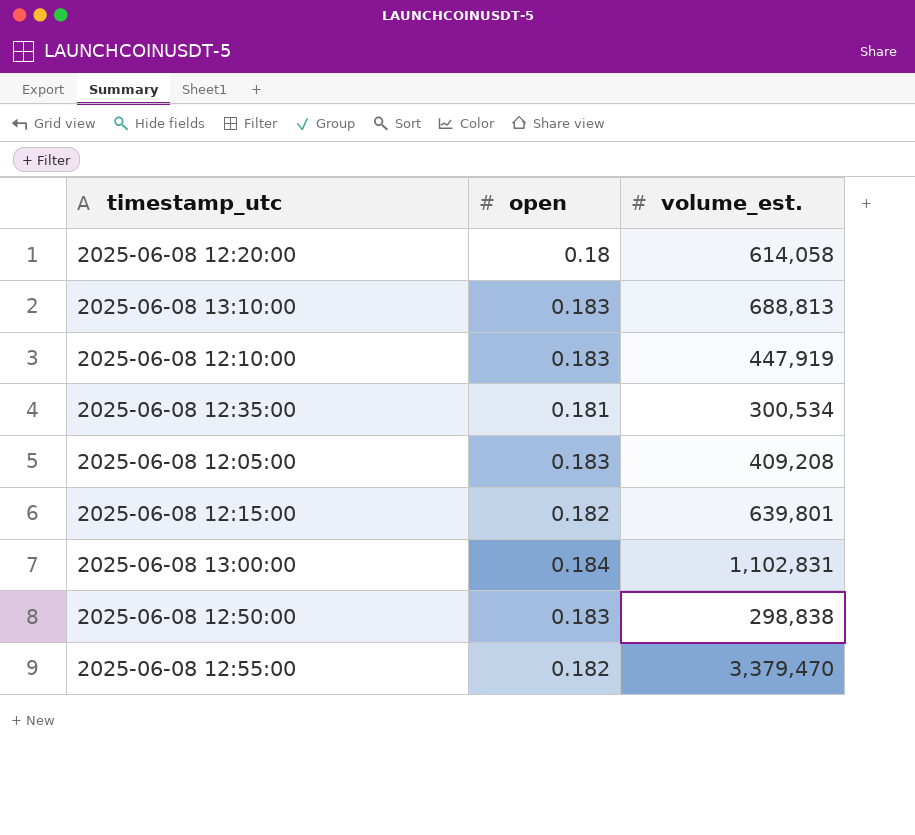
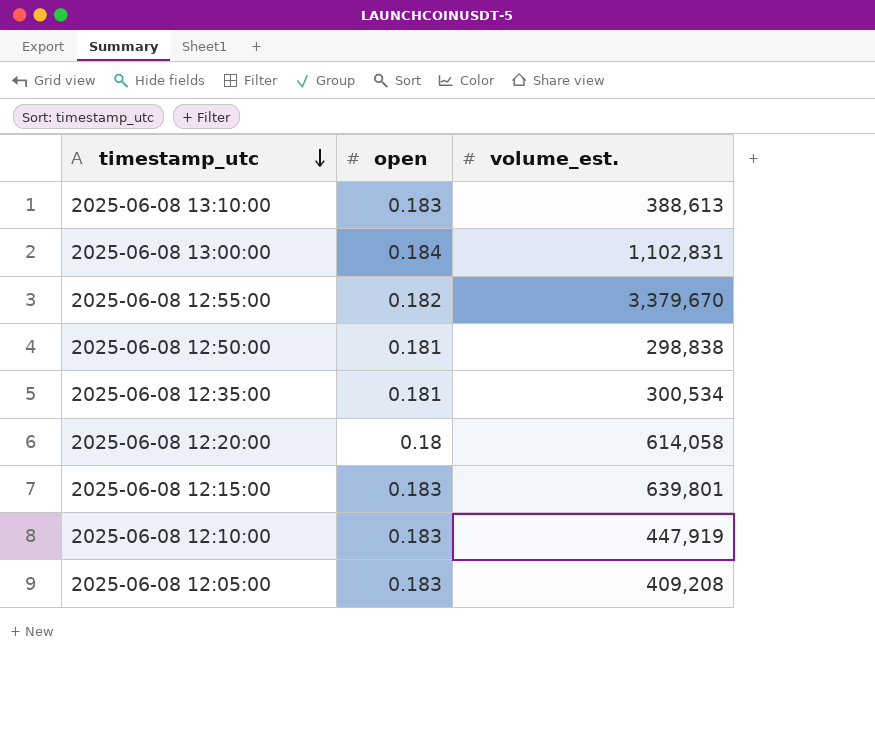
row order: none -> timestamp_utc descending
2025-06-08 13:10:00 | volume_est.: 688,813 -> 388,613
2025-06-08 12:55:00 | volume_est.: 3,379,470 -> 3,379,670
2025-06-08 12:50:00 | open: 0.183 -> 0.181
2025-06-08 12:15:00 | open: 0.182 -> 0.183

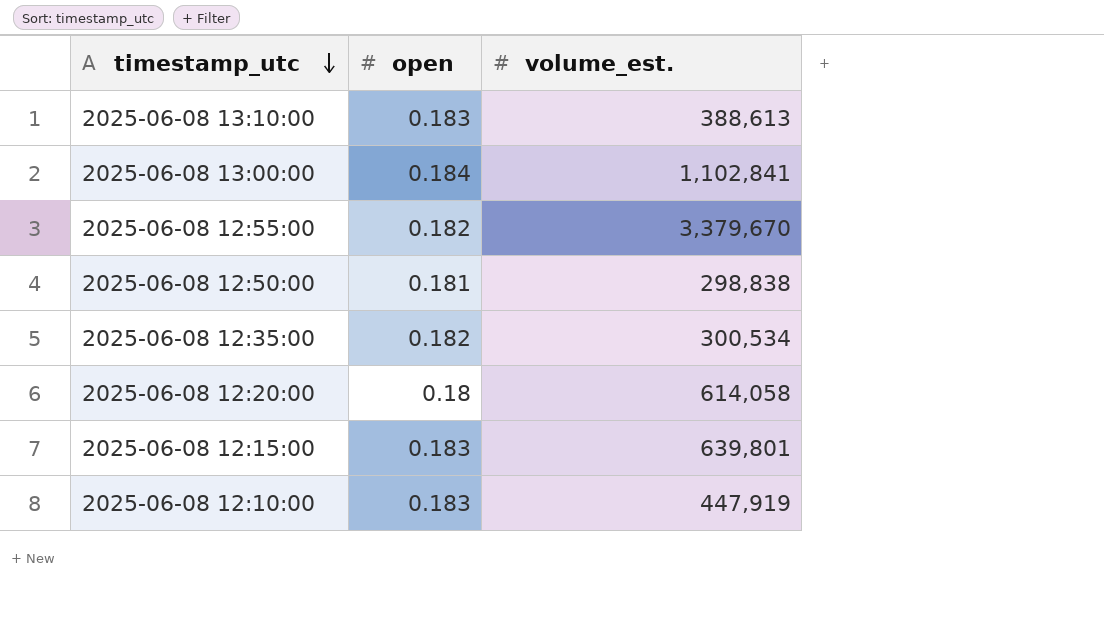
row 2025-06-08 12:05:00: 0.183 | 409,208 -> none
2025-06-08 13:00:00 | volume_est.: 1,102,831 -> 1,102,841
2025-06-08 12:35:00 | open: 0.181 -> 0.182

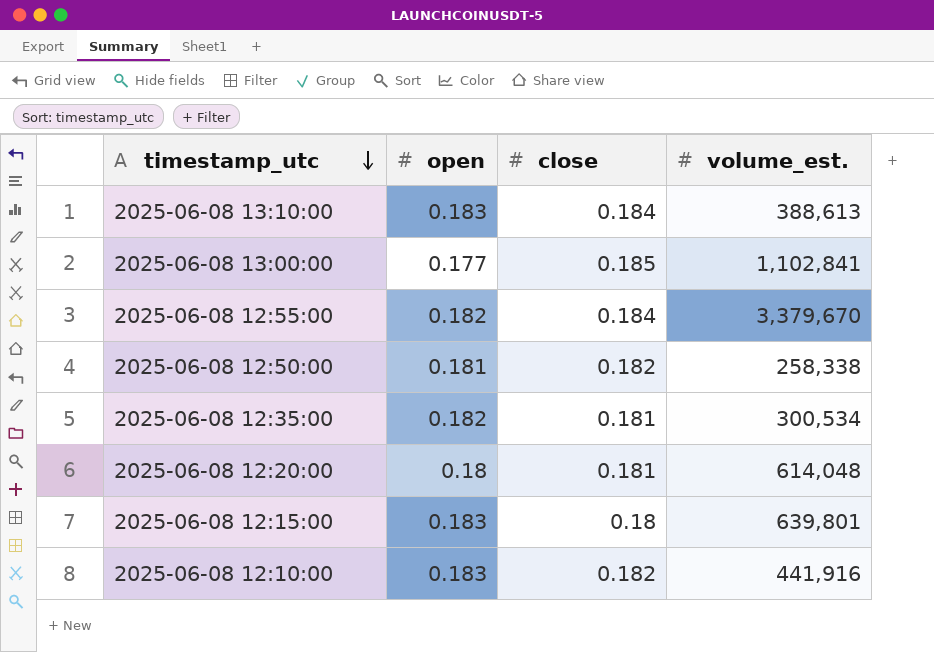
column close | position: none -> 3
2025-06-08 13:00:00 | open: 0.184 -> 0.177
2025-06-08 12:50:00 | volume_est.: 298,838 -> 258,338
2025-06-08 12:20:00 | volume_est.: 614,058 -> 614,048
2025-06-08 12:10:00 | volume_est.: 447,919 -> 441,916

